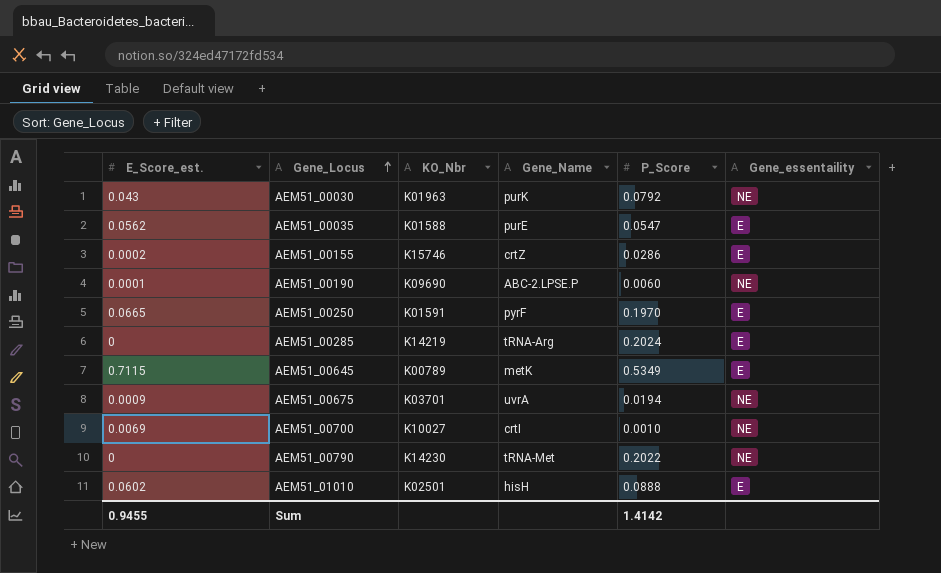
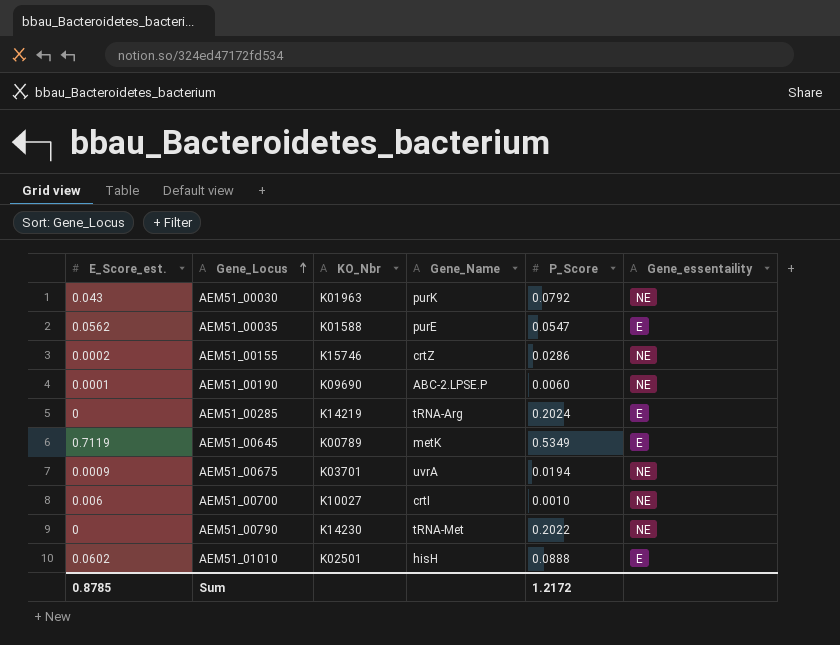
row AEM51_00250: 0.0665 | K01591 | pyrF | 0.1970 | E -> none
AEM51_00155 | Gene_essentaility: E -> NE
AEM51_00645 | E_Score_est.: 0.7115 -> 0.7119
AEM51_00700 | E_Score_est.: 0.0069 -> 0.006
Sum | E_Score_est.: 0.9455 -> 0.8785
Sum | P_Score: 1.4142 -> 1.2172

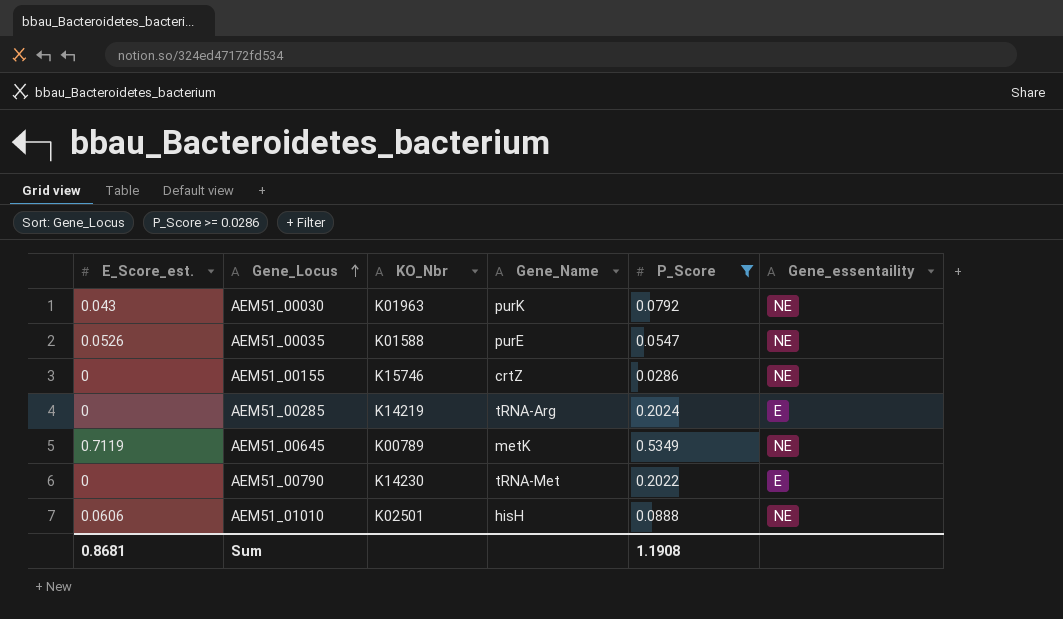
filter: none -> P_Score >= 0.0286
AEM51_00035 | E_Score_est.: 0.0562 -> 0.0526
AEM51_00035 | Gene_essentaility: E -> NE
AEM51_00155 | E_Score_est.: 0.0002 -> 0
AEM51_00645 | Gene_essentaility: E -> NE
AEM51_00790 | Gene_essentaility: NE -> E
AEM51_01010 | E_Score_est.: 0.0602 -> 0.0606
AEM51_01010 | Gene_essentaility: E -> NE
Sum | E_Score_est.: 0.8785 -> 0.8681
Sum | P_Score: 1.2172 -> 1.1908

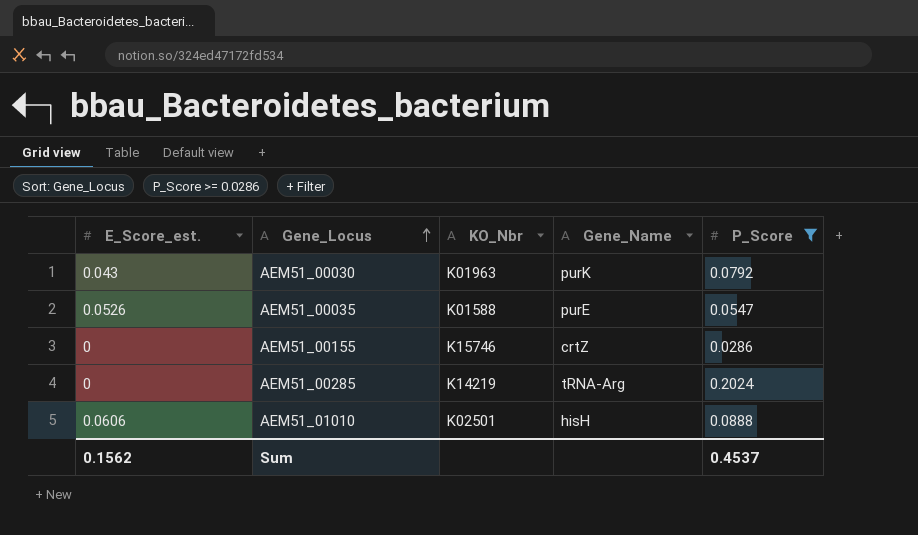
column Gene_essentaility | position: 6 -> none
row AEM51_00645: 0.7119 | K00789 | metK | 0.5349 | NE -> none
row AEM51_00790: 0 | K14230 | tRNA-Met | 0.2022 | E -> none
Sum | E_Score_est.: 0.8681 -> 0.1562
Sum | P_Score: 1.1908 -> 0.4537

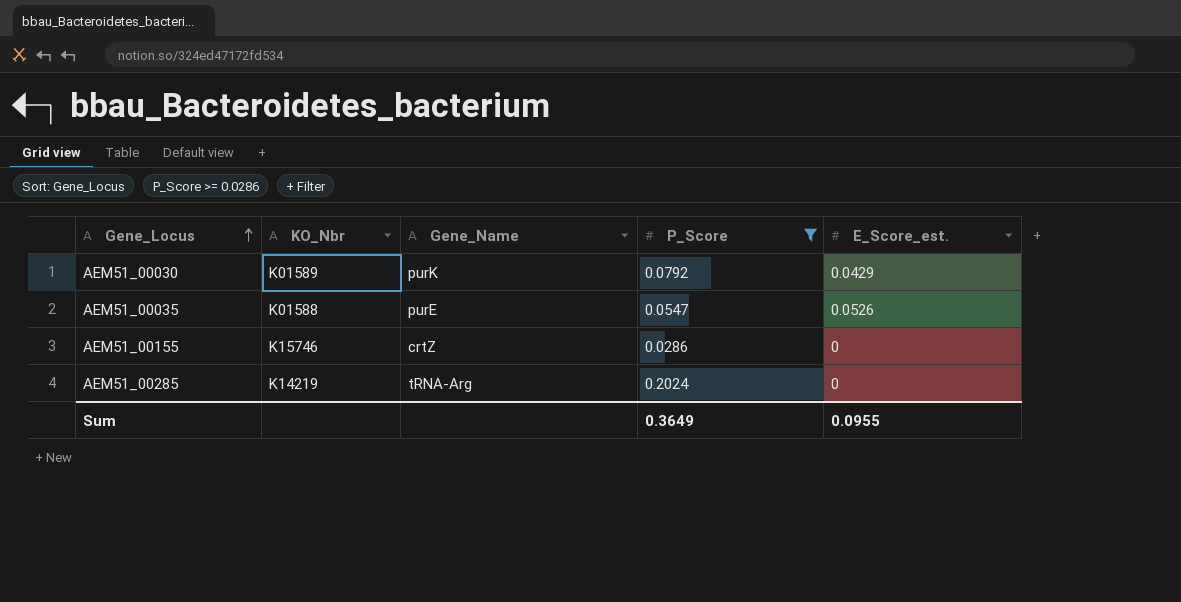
column E_Score_est. | position: 1 -> 5
row AEM51_01010: 0.0606 | K02501 | hisH | 0.0888 -> none
AEM51_00030 | KO_Nbr: K01963 -> K01589
AEM51_00030 | E_Score_est.: 0.043 -> 0.0429
Sum | P_Score: 0.4537 -> 0.3649
Sum | E_Score_est.: 0.1562 -> 0.0955

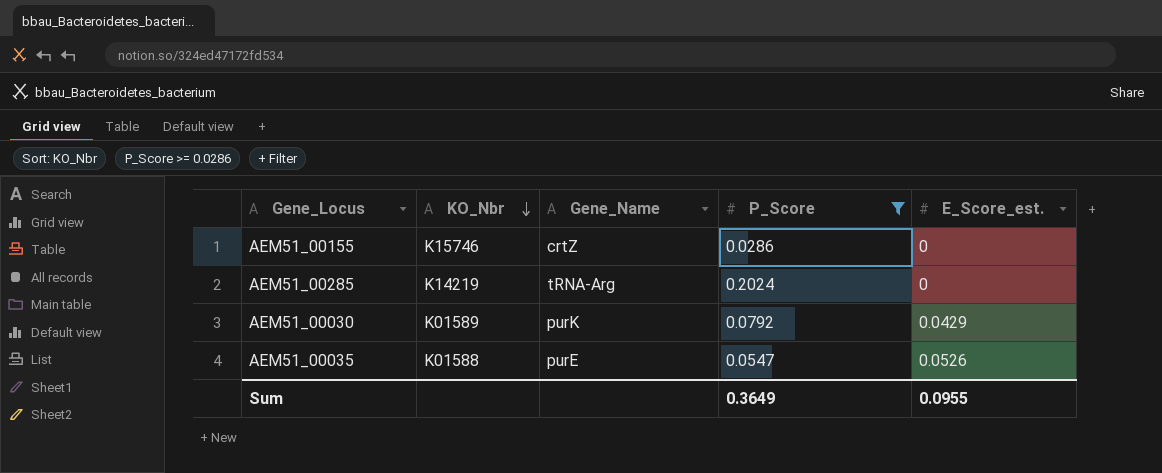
row order: Gene_Locus ascending -> KO_Nbr descending

